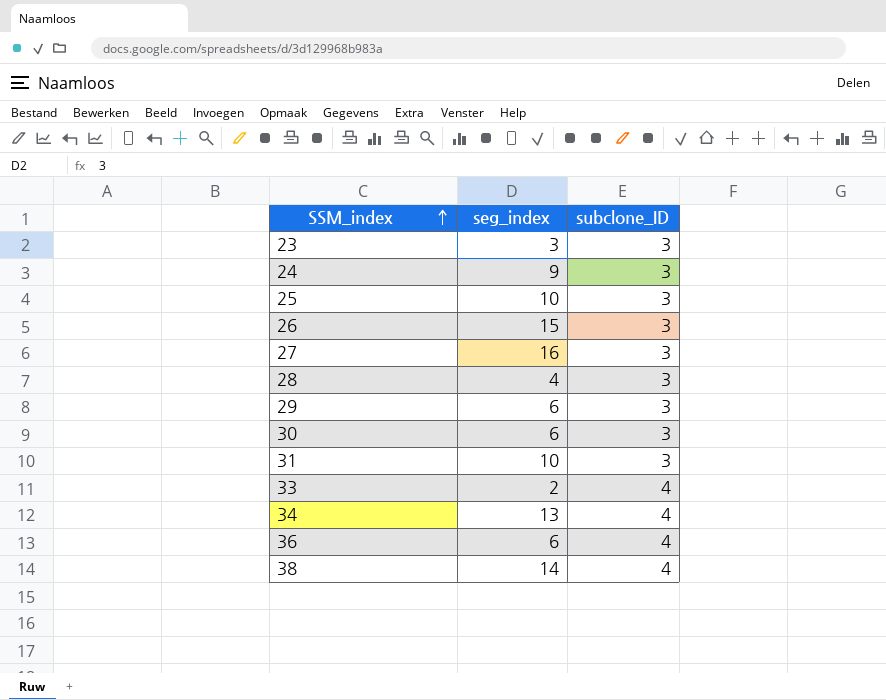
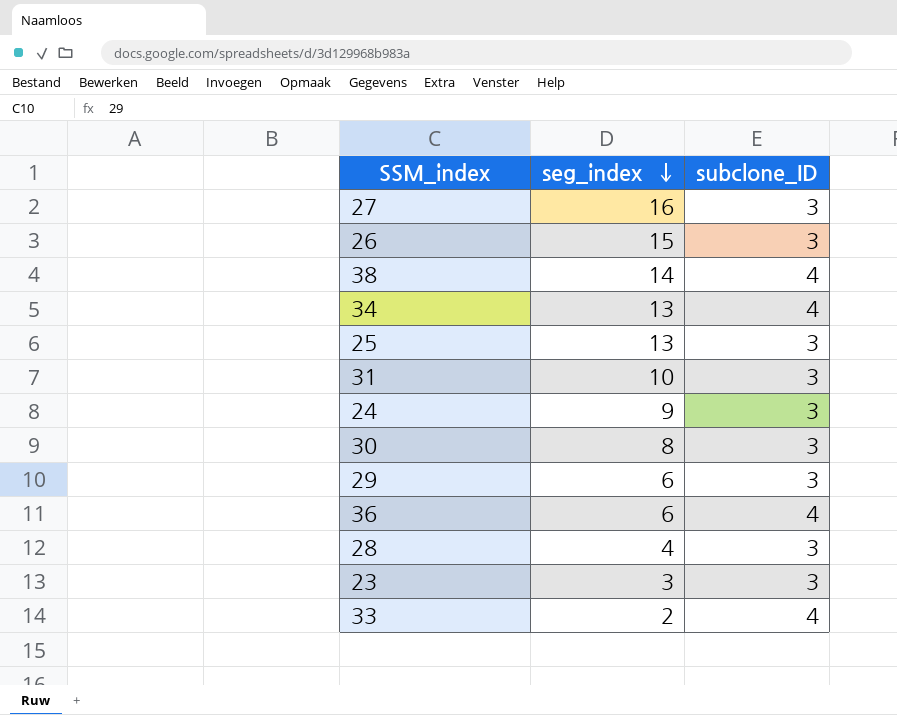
row order: SSM_index ascending -> seg_index descending
25 | seg_index: 10 -> 13
30 | seg_index: 6 -> 8

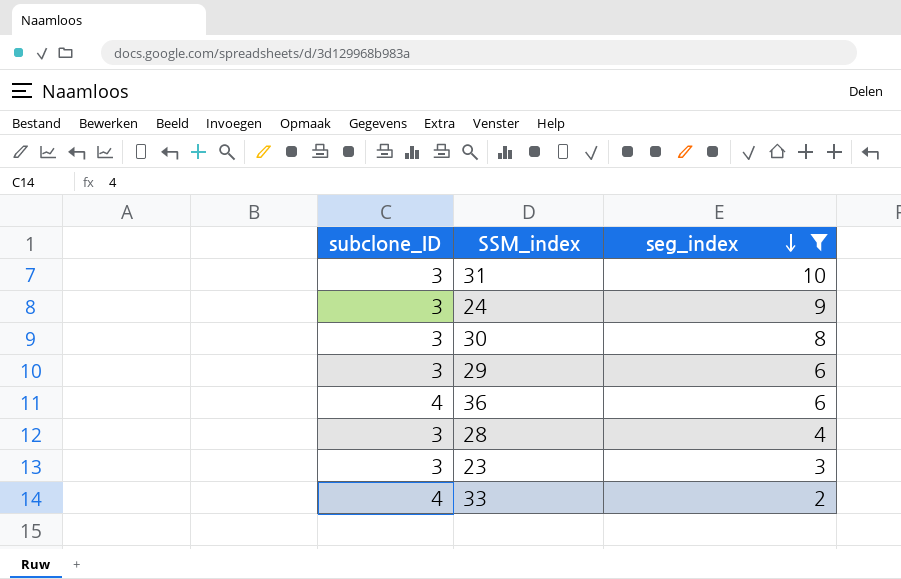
filter: none -> seg_index <= 10
column subclone_ID | position: 3 -> 1

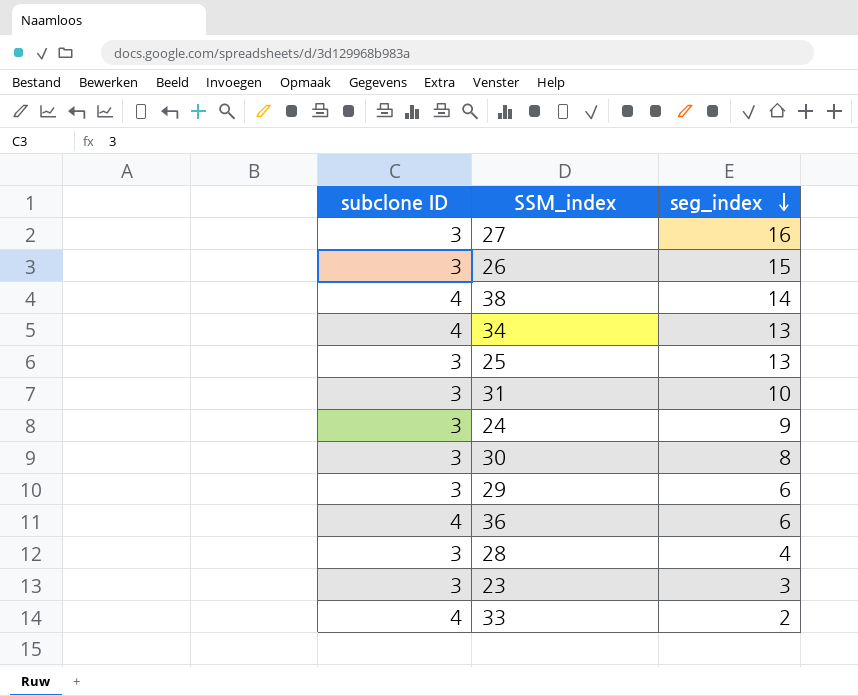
filter: seg_index <= 10 -> none
column name: subclone_ID -> subclone ID

